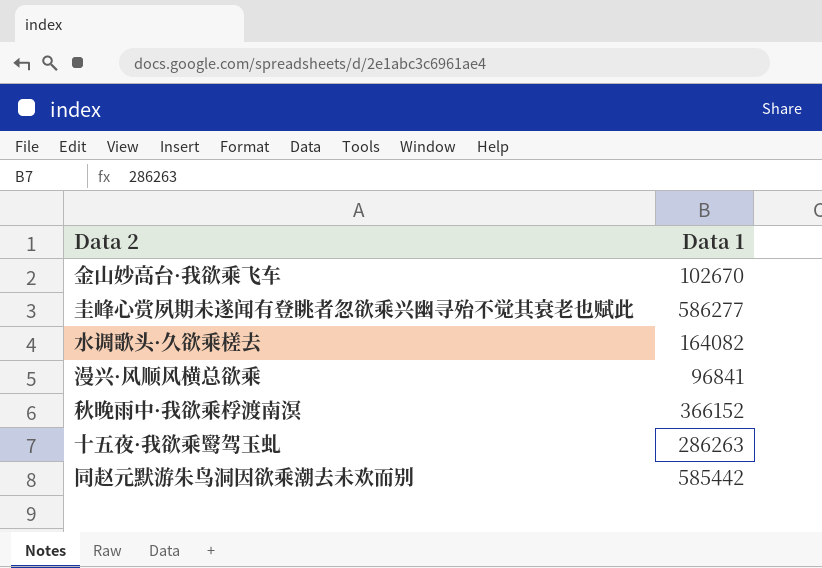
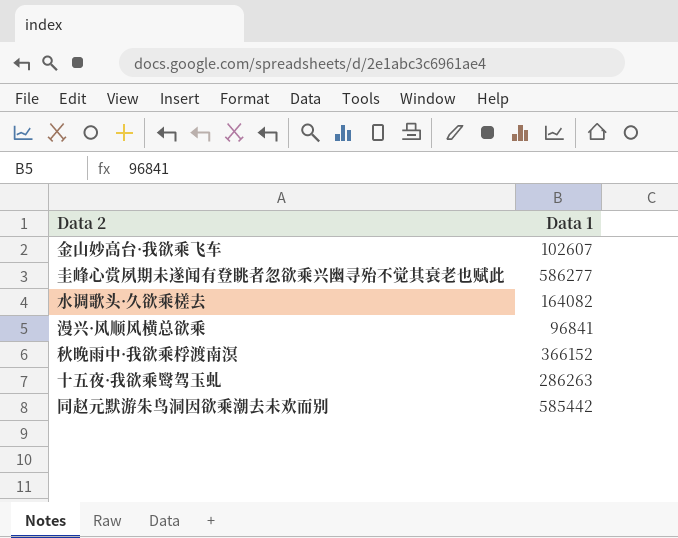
金山妙高台·我欲乘飞车 | Data 1: 102670 -> 102607

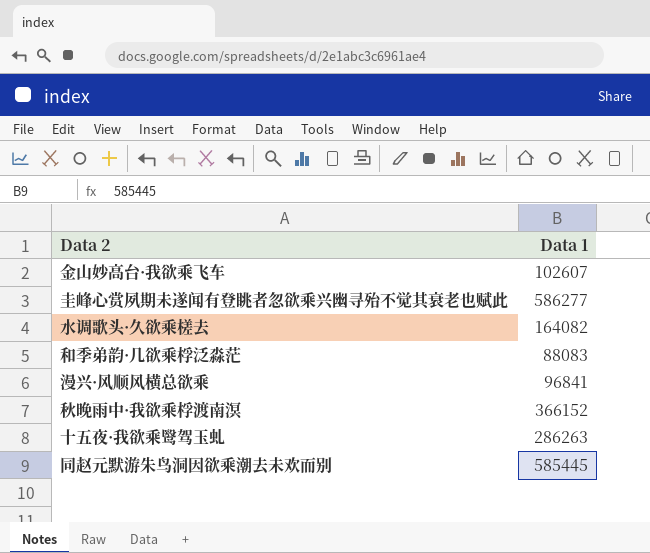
row 和季弟韵·几欲乘桴泛淼茫: none -> 88083
同赵元默游朱鸟洞因欲乘潮去未欢而别 | Data 1: 585442 -> 585445

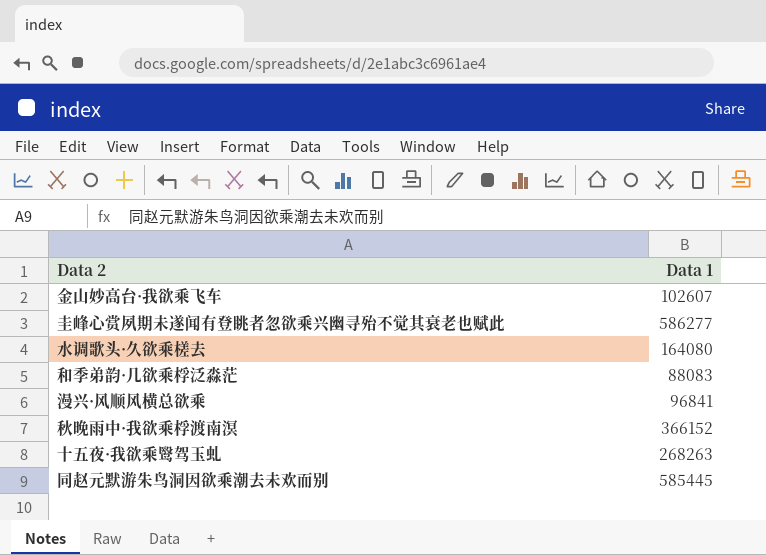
水调歌头·久欲乘槎去 | Data 1: 164082 -> 164080
十五夜·我欲乘鹥驾玉虬 | Data 1: 286263 -> 268263

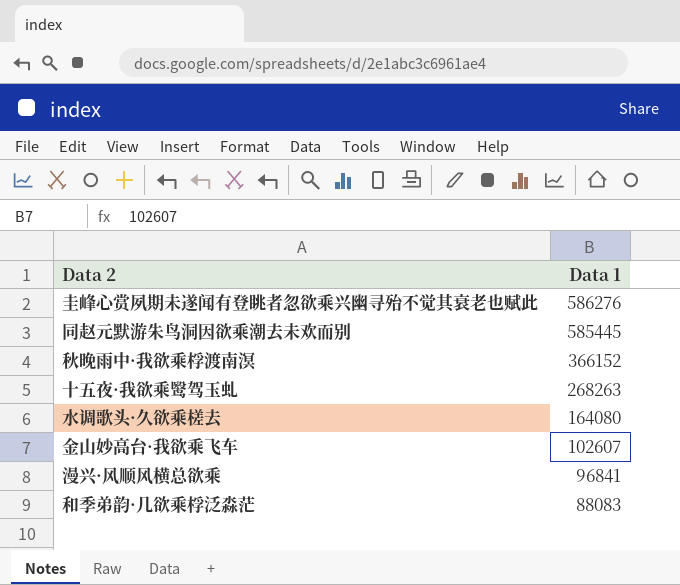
row order: none -> Data 1 descending
圭峰心赏夙期未遂闻有登眺者忽欲乘兴幽寻殆不觉其衰老也赋此 | Data 1: 586277 -> 586276

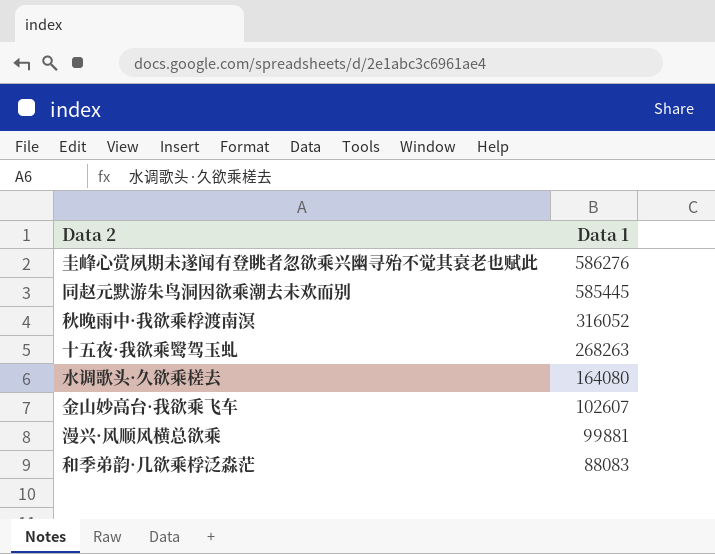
秋晚雨中·我欲乘桴渡南溟 | Data 1: 366152 -> 316052
漫兴·风顺风横总欲乘 | Data 1: 96841 -> 99881

